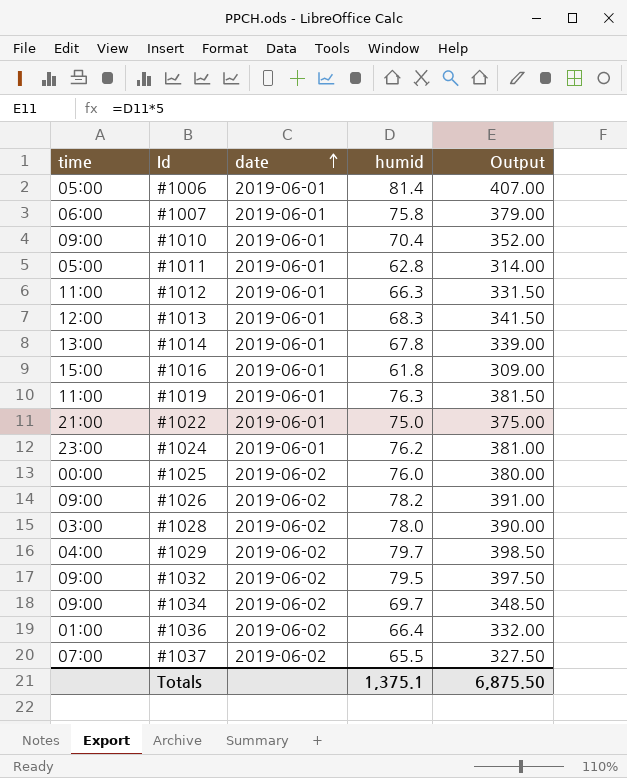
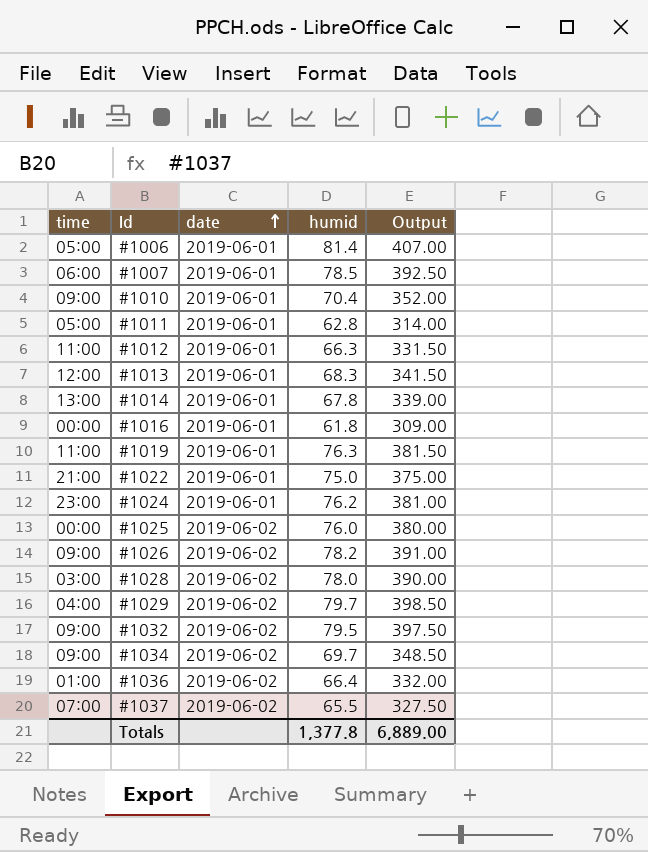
#1007 | humid: 75.8 -> 78.5
#1007 | Output: 379.00 -> 392.50
#1016 | time: 15:00 -> 00:00
Totals | humid: 1,375.1 -> 1,377.8
Totals | Output: 6,875.50 -> 6,889.00

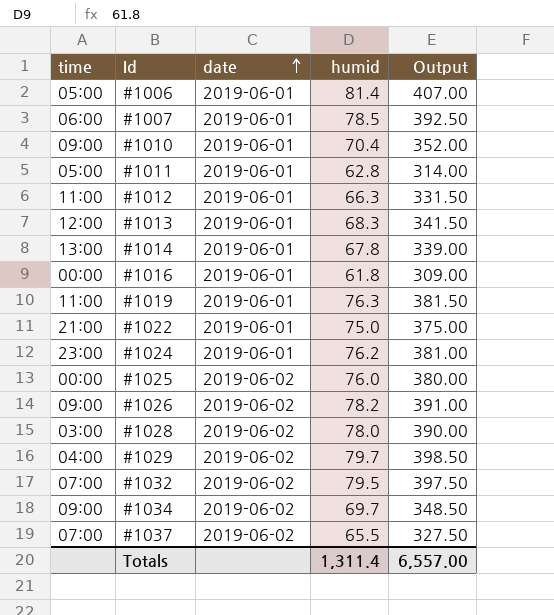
row #1036: 01:00 | 2019-06-02 | 66.4 | 332.00 -> none
#1032 | time: 09:00 -> 07:00
Totals | humid: 1,377.8 -> 1,311.4
Totals | Output: 6,889.00 -> 6,557.00

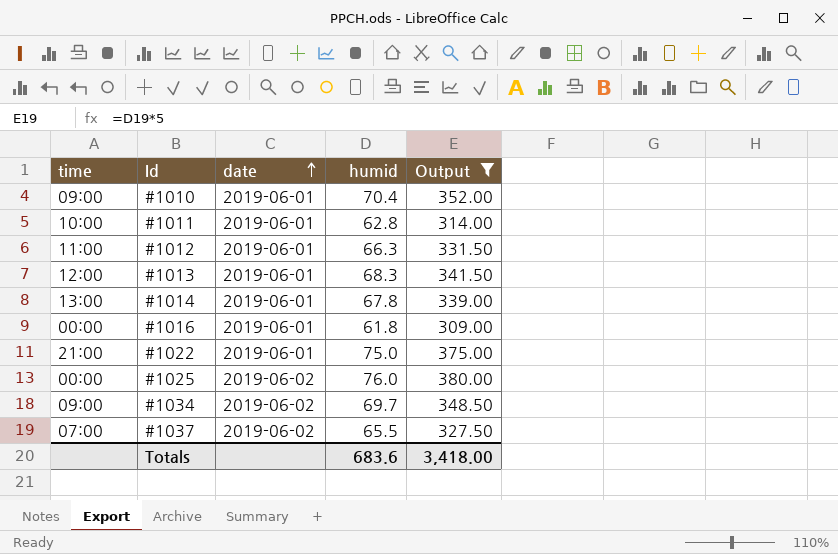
filter: none -> Output <= 380.00
#1011 | time: 05:00 -> 10:00
Totals | humid: 1,311.4 -> 683.6
Totals | Output: 6,557.00 -> 3,418.00

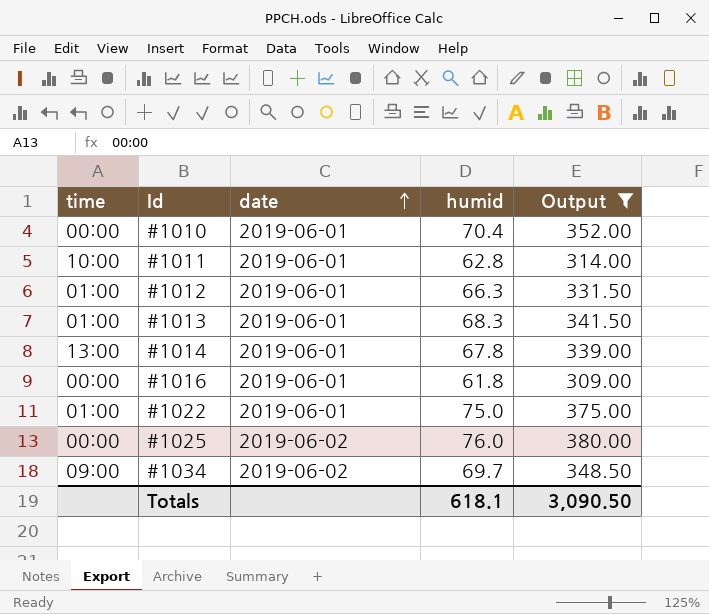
row #1037: 07:00 | 2019-06-02 | 65.5 | 327.50 -> none
#1010 | time: 09:00 -> 00:00
#1012 | time: 11:00 -> 01:00
#1013 | time: 12:00 -> 01:00
#1022 | time: 21:00 -> 01:00
Totals | humid: 683.6 -> 618.1
Totals | Output: 3,418.00 -> 3,090.50

